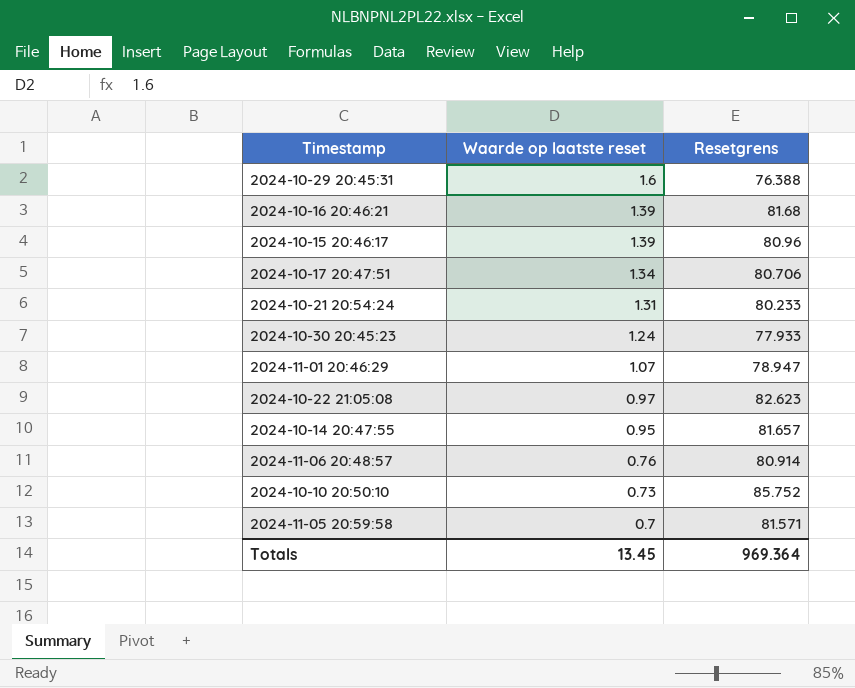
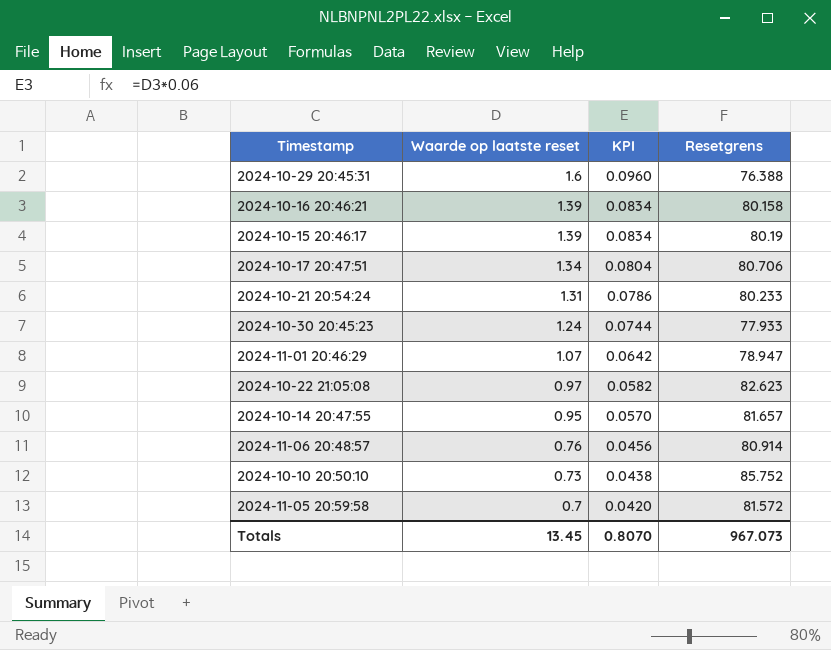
column KPI | formula: none -> [Waarde op laatste reset] * 0.06
2024-10-16 20:46:21 | Resetgrens: 81.68 -> 80.158
2024-10-15 20:46:17 | Resetgrens: 80.96 -> 80.19
2024-11-05 20:59:58 | Resetgrens: 81.571 -> 81.572
Totals | Resetgrens: 969.364 -> 967.073

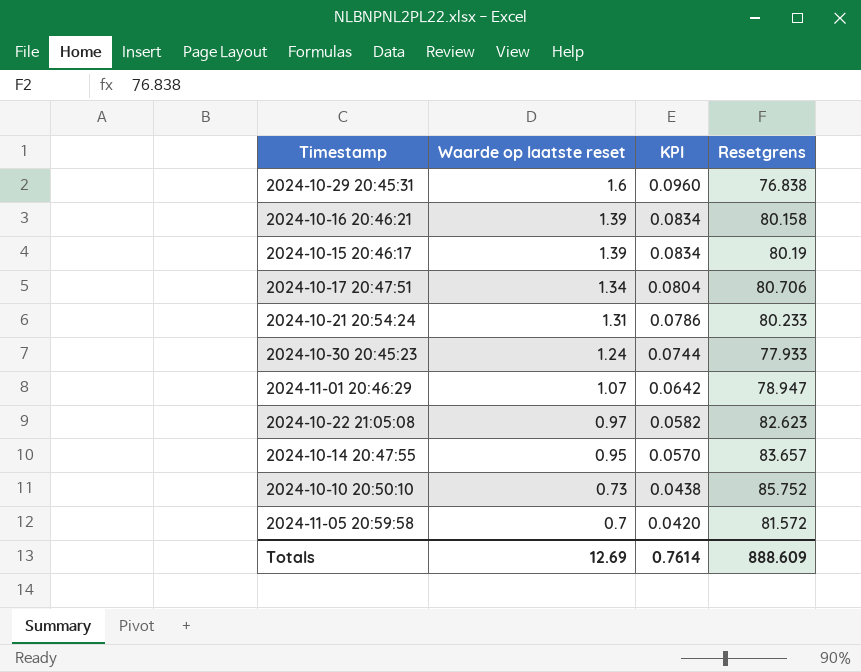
row 2024-11-06 20:48:57: 0.76 | 0.0456 | 80.914 -> none
2024-10-29 20:45:31 | Resetgrens: 76.388 -> 76.838
2024-10-14 20:47:55 | Resetgrens: 81.657 -> 83.657
Totals | Waarde op laatste reset: 13.45 -> 12.69
Totals | KPI: 0.8070 -> 0.7614
Totals | Resetgrens: 967.073 -> 888.609

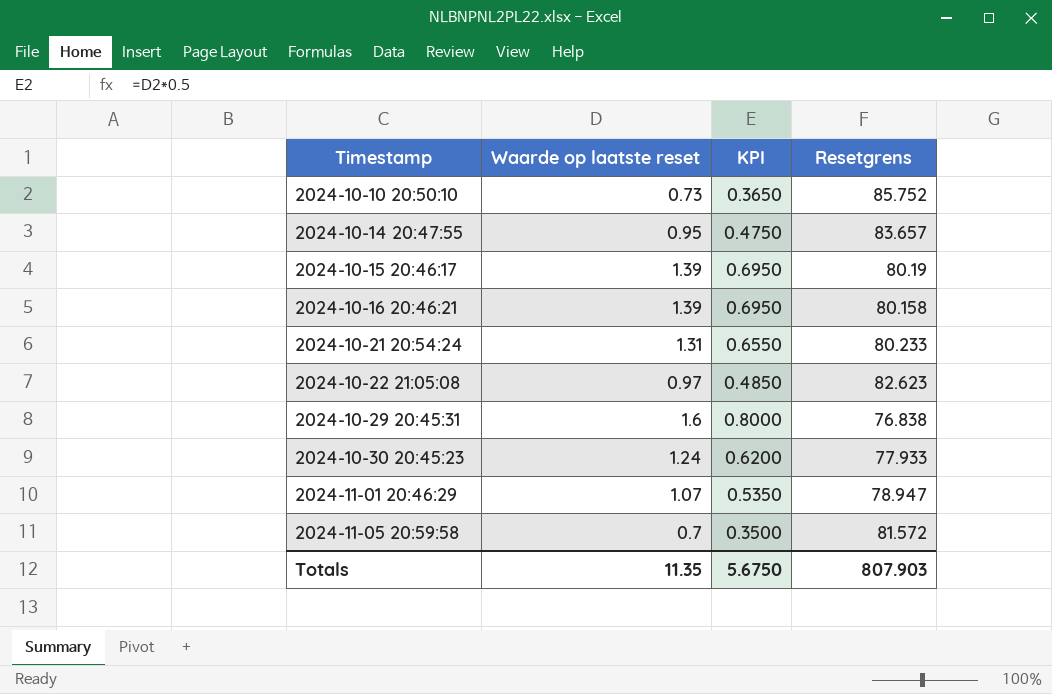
row order: Waarde op laatste reset descending -> Timestamp ascending
column KPI | formula: [Waarde op laatste reset] * 0.06 -> [Waarde op laatste reset] * 0.5
row 2024-10-17 20:47:51: 1.34 | 0.0804 | 80.706 -> none
Totals | Waarde op laatste reset: 12.69 -> 11.35
Totals | KPI: 0.7614 -> 5.6750
Totals | Resetgrens: 888.609 -> 807.903

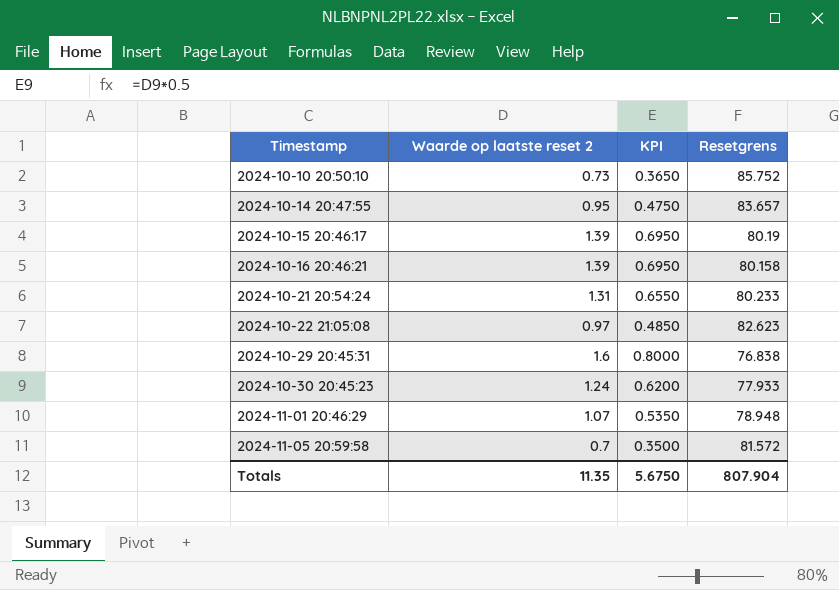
column name: Waarde op laatste reset -> Waarde op laatste reset 2
2024-11-01 20:46:29 | Resetgrens: 78.947 -> 78.948
Totals | Resetgrens: 807.903 -> 807.904

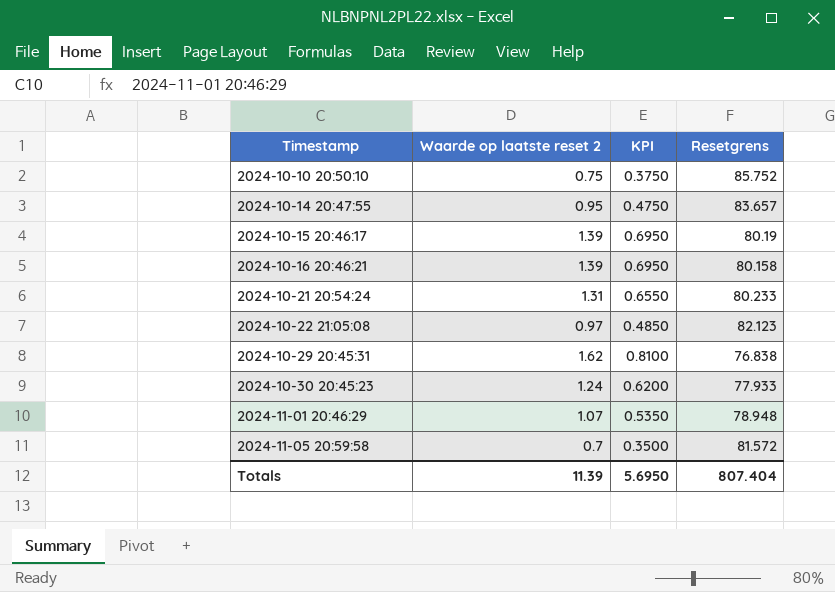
2024-10-10 20:50:10 | Waarde op laatste reset 2: 0.73 -> 0.75
2024-10-10 20:50:10 | KPI: 0.3650 -> 0.3750
2024-10-22 21:05:08 | Resetgrens: 82.623 -> 82.123
2024-10-29 20:45:31 | Waarde op laatste reset 2: 1.6 -> 1.62
2024-10-29 20:45:31 | KPI: 0.8000 -> 0.8100
Totals | Waarde op laatste reset 2: 11.35 -> 11.39
Totals | KPI: 5.6750 -> 5.6950
Totals | Resetgrens: 807.904 -> 807.404

